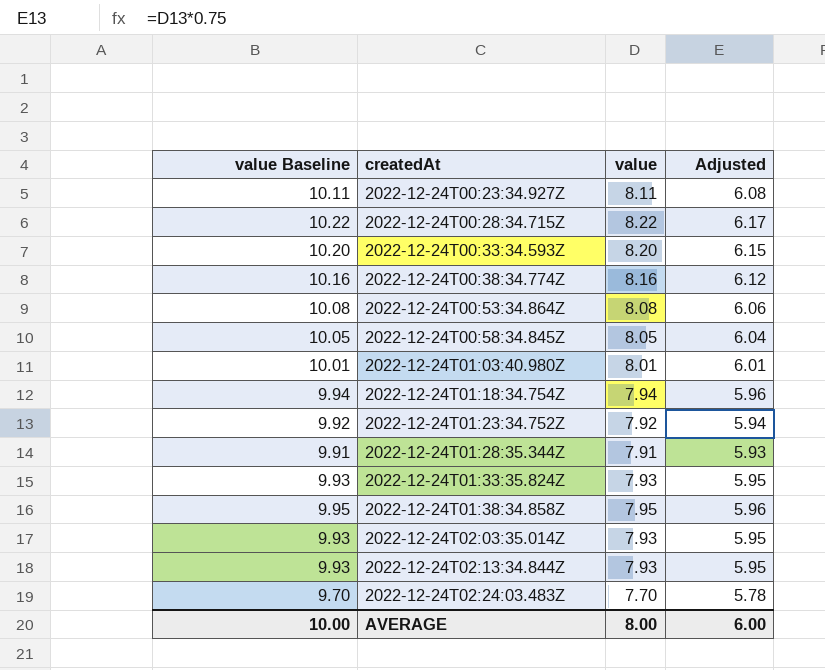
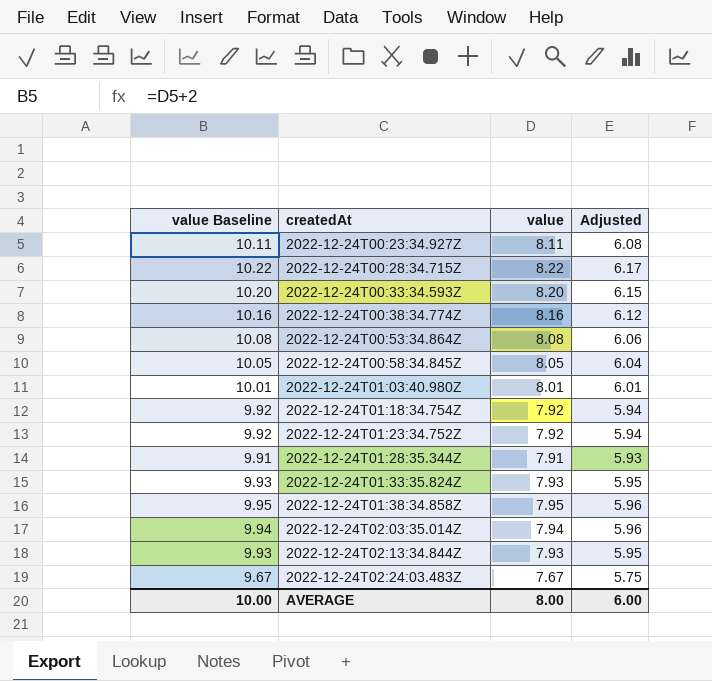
2022-12-24T01:18:34.754Z | value Baseline: 9.94 -> 9.92
2022-12-24T01:18:34.754Z | value: 7.94 -> 7.92
2022-12-24T01:18:34.754Z | Adjusted: 5.96 -> 5.94
2022-12-24T02:03:35.014Z | value Baseline: 9.93 -> 9.94
2022-12-24T02:03:35.014Z | value: 7.93 -> 7.94
2022-12-24T02:03:35.014Z | Adjusted: 5.95 -> 5.96
2022-12-24T02:24:03.483Z | value Baseline: 9.70 -> 9.67
2022-12-24T02:24:03.483Z | value: 7.70 -> 7.67
2022-12-24T02:24:03.483Z | Adjusted: 5.78 -> 5.75

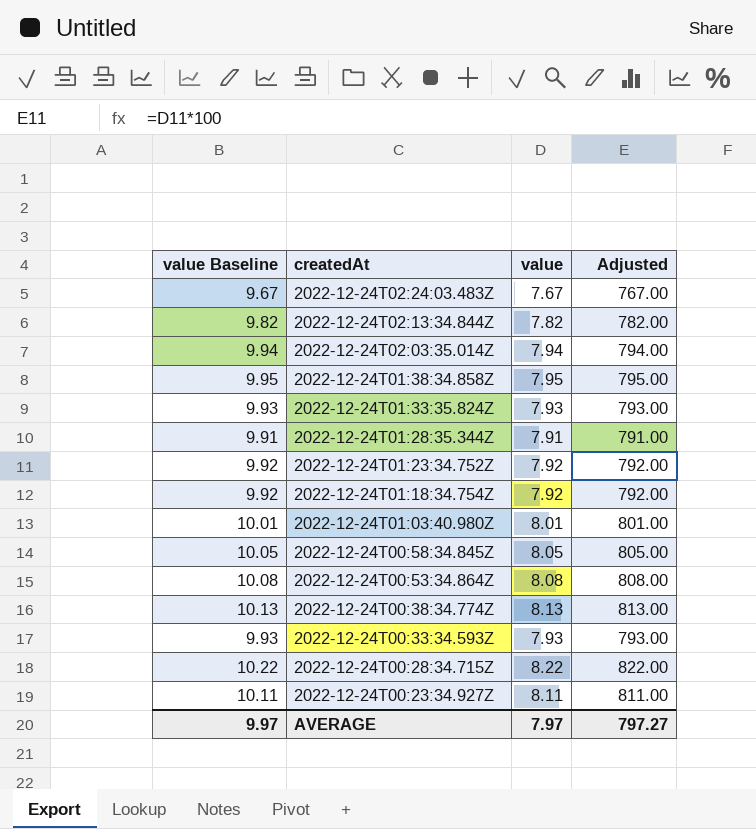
row order: createdAt ascending -> createdAt descending
column Adjusted | formula: [value] * 0.75 -> [value] * 100
2022-12-24T02:13:34.844Z | value Baseline: 9.93 -> 9.82
2022-12-24T02:13:34.844Z | value: 7.93 -> 7.82
2022-12-24T00:38:34.774Z | value Baseline: 10.16 -> 10.13
2022-12-24T00:38:34.774Z | value: 8.16 -> 8.13
2022-12-24T00:33:34.593Z | value Baseline: 10.20 -> 9.93
2022-12-24T00:33:34.593Z | value: 8.20 -> 7.93
AVERAGE | value Baseline: 10.00 -> 9.97
AVERAGE | value: 8.00 -> 7.97
AVERAGE | Adjusted: 6.00 -> 797.27

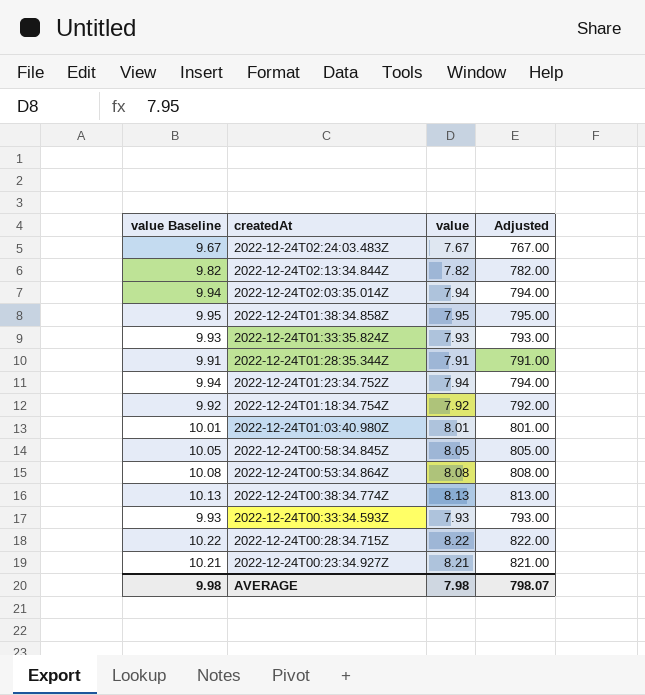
2022-12-24T01:23:34.752Z | value Baseline: 9.92 -> 9.94
2022-12-24T01:23:34.752Z | value: 7.92 -> 7.94
2022-12-24T01:23:34.752Z | Adjusted: 792.00 -> 794.00
2022-12-24T00:23:34.927Z | value Baseline: 10.11 -> 10.21
2022-12-24T00:23:34.927Z | value: 8.11 -> 8.21
2022-12-24T00:23:34.927Z | Adjusted: 811.00 -> 821.00
AVERAGE | value Baseline: 9.97 -> 9.98
AVERAGE | value: 7.97 -> 7.98
AVERAGE | Adjusted: 797.27 -> 798.07

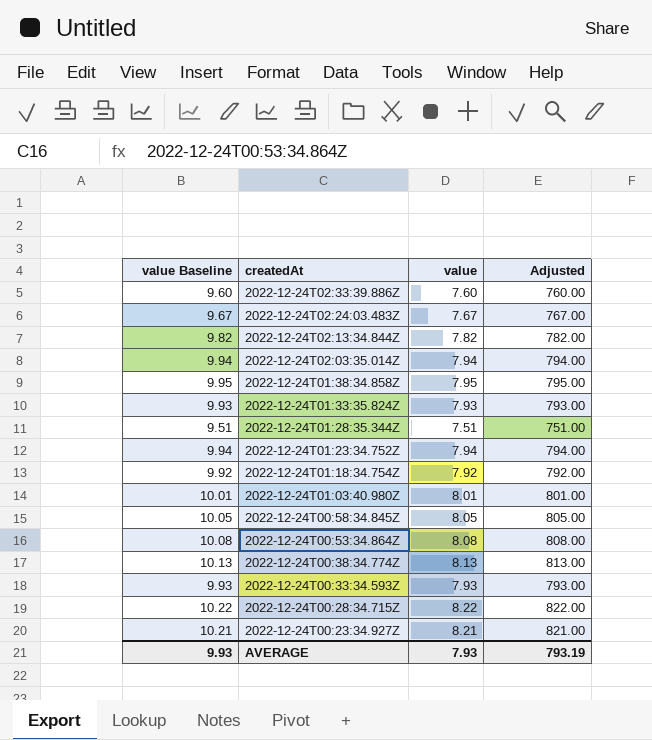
row 2022-12-24T02:33:39.886Z: none -> 9.60 | 7.60 | 760.00
2022-12-24T01:28:35.344Z | value Baseline: 9.91 -> 9.51
2022-12-24T01:28:35.344Z | value: 7.91 -> 7.51
2022-12-24T01:28:35.344Z | Adjusted: 791.00 -> 751.00
AVERAGE | value Baseline: 9.98 -> 9.93
AVERAGE | value: 7.98 -> 7.93
AVERAGE | Adjusted: 798.07 -> 793.19

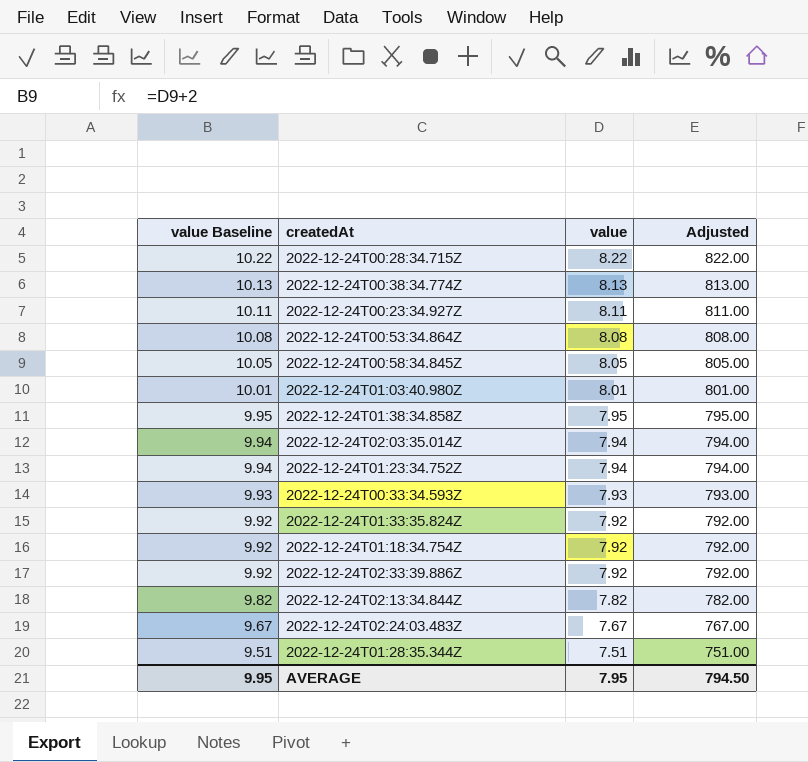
row order: createdAt descending -> value Baseline descending
2022-12-24T00:23:34.927Z | value Baseline: 10.21 -> 10.11
2022-12-24T00:23:34.927Z | value: 8.21 -> 8.11
2022-12-24T00:23:34.927Z | Adjusted: 821.00 -> 811.00
2022-12-24T01:33:35.824Z | value Baseline: 9.93 -> 9.92
2022-12-24T01:33:35.824Z | value: 7.93 -> 7.92
2022-12-24T01:33:35.824Z | Adjusted: 793.00 -> 792.00
2022-12-24T02:33:39.886Z | value Baseline: 9.60 -> 9.92
2022-12-24T02:33:39.886Z | value: 7.60 -> 7.92
2022-12-24T02:33:39.886Z | Adjusted: 760.00 -> 792.00
AVERAGE | value Baseline: 9.93 -> 9.95
AVERAGE | value: 7.93 -> 7.95
AVERAGE | Adjusted: 793.19 -> 794.50

